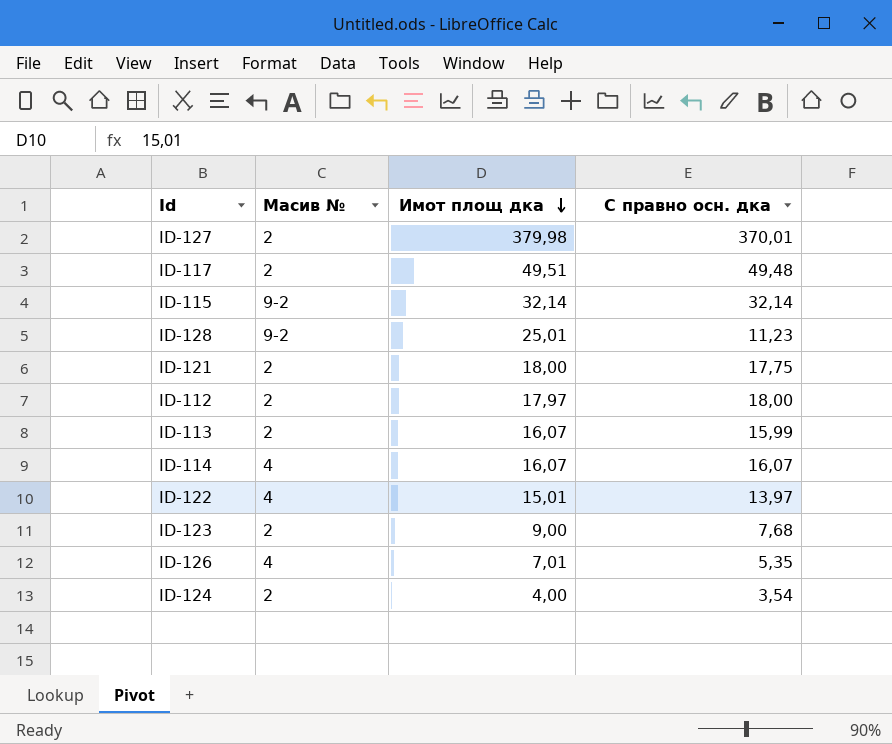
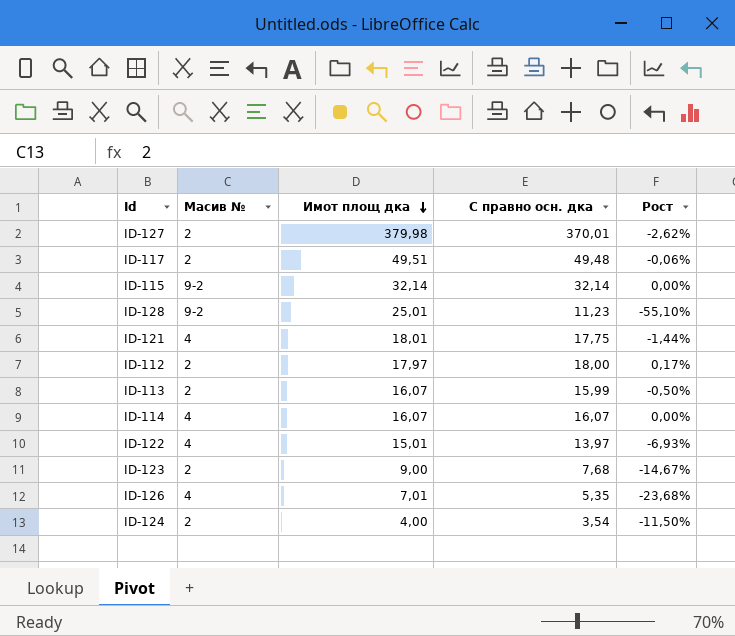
column Рост | formula: none -> ([С правно осн. дка] - [Имот площ дка]) / [Имот площ дка]
ID-121 | Масив №: 2 -> 4
ID-121 | Имот площ дка: 18,00 -> 18,01

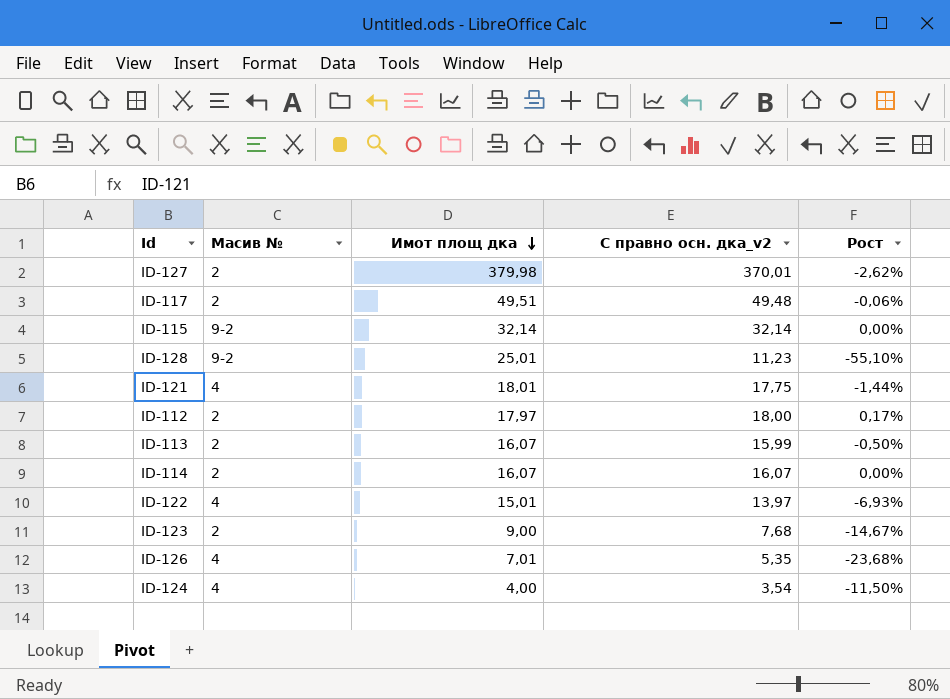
column name: С правно осн. дка -> С правно осн. дка_v2
ID-114 | Масив №: 4 -> 2
ID-124 | Масив №: 2 -> 4

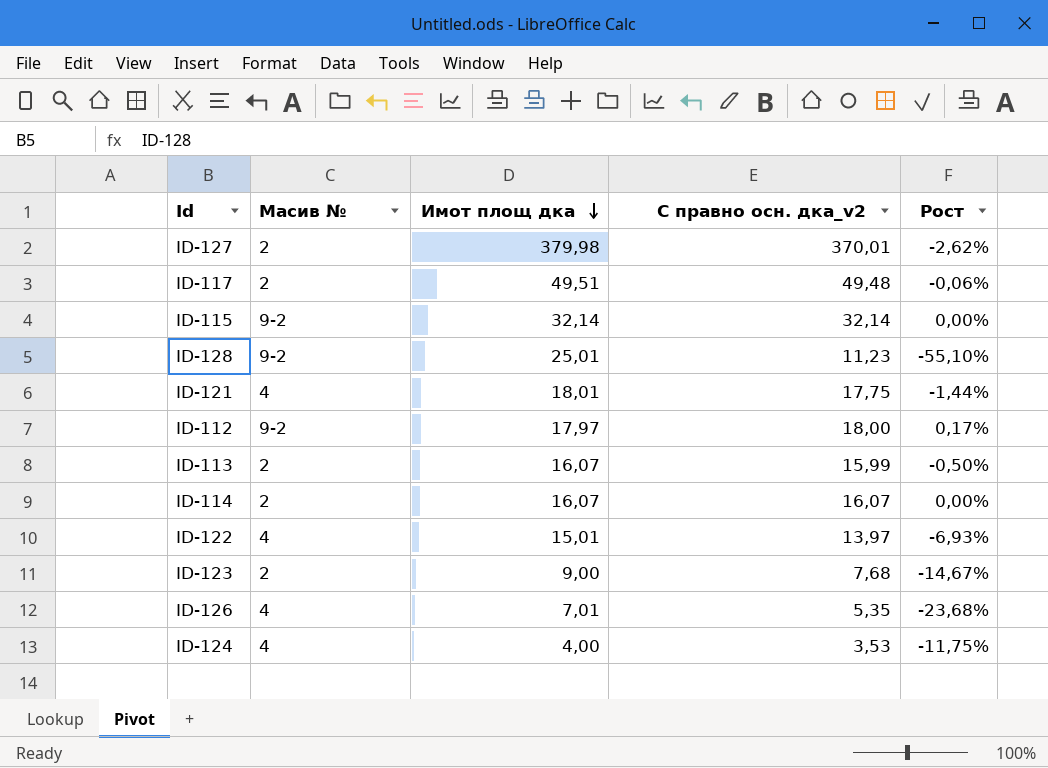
ID-112 | Масив №: 2 -> 9-2
ID-124 | С правно осн. дка_v2: 3,54 -> 3,53
ID-124 | Рост: -11,50% -> -11,75%

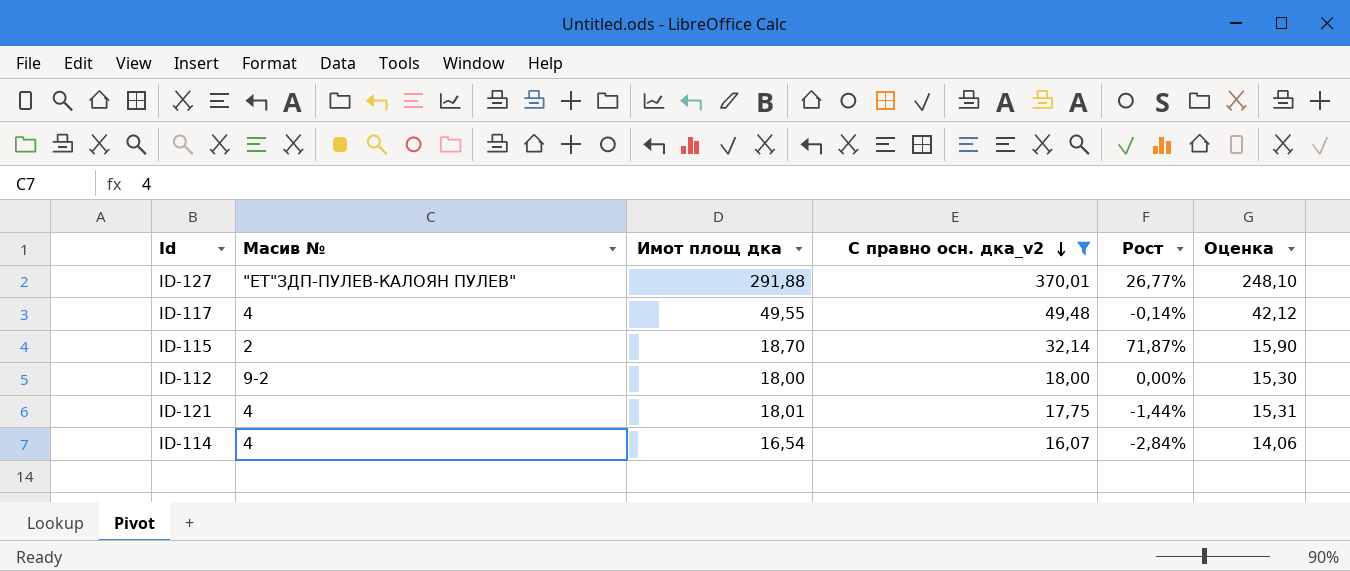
filter: none -> С правно осн. дка_v2 >= 16,07
row order: Имот площ дка descending -> С правно осн. дка_v2 descending
column Оценка | formula: none -> [Имот площ дка] * 0,85
ID-127 | Масив №: 2 -> "ЕТ"ЗДП-ПУЛЕВ-КАЛОЯН ПУЛЕВ"
ID-127 | Имот площ дка: 379,98 -> 291,88
ID-127 | Рост: -2,62% -> 26,77%
ID-117 | Масив №: 2 -> 4
ID-117 | Имот площ дка: 49,51 -> 49,55
ID-117 | Рост: -0,06% -> -0,14%
ID-115 | Масив №: 9-2 -> 2
ID-115 | Имот площ дка: 32,14 -> 18,70
ID-115 | Рост: 0,00% -> 71,87%
ID-112 | Имот площ дка: 17,97 -> 18,00
ID-112 | Рост: 0,17% -> 0,00%
ID-114 | Масив №: 2 -> 4
ID-114 | Имот площ дка: 16,07 -> 16,54
ID-114 | Рост: 0,00% -> -2,84%

